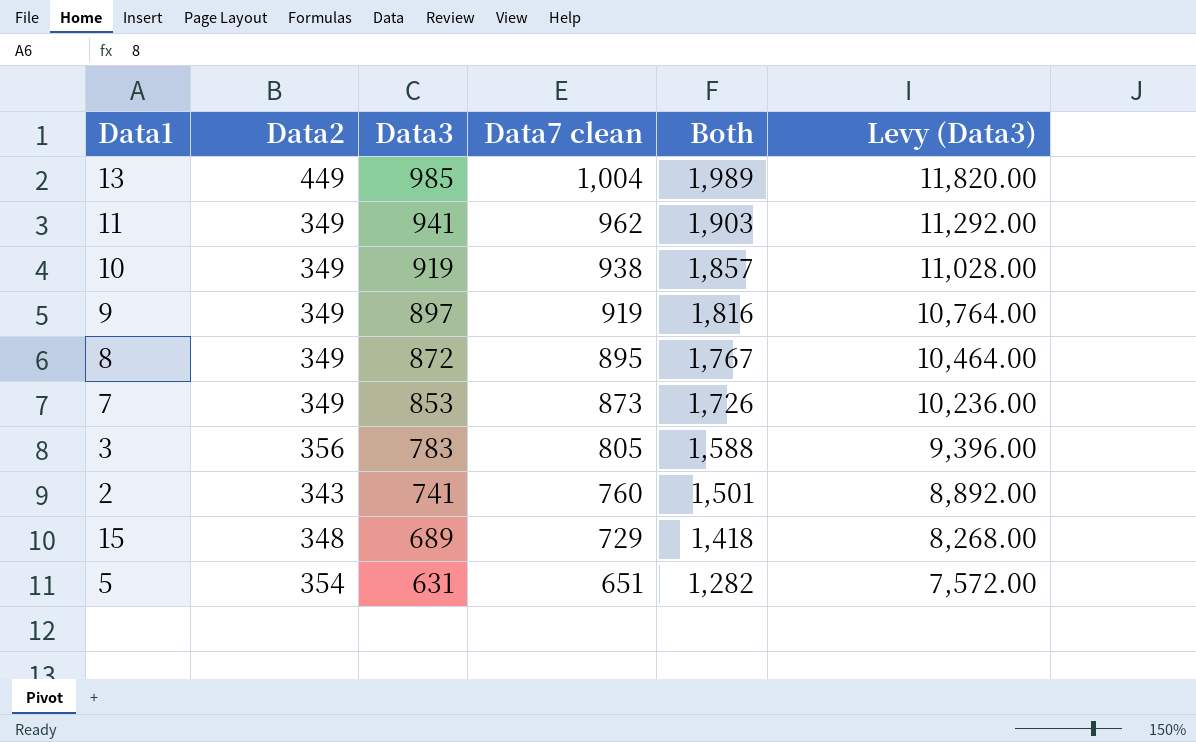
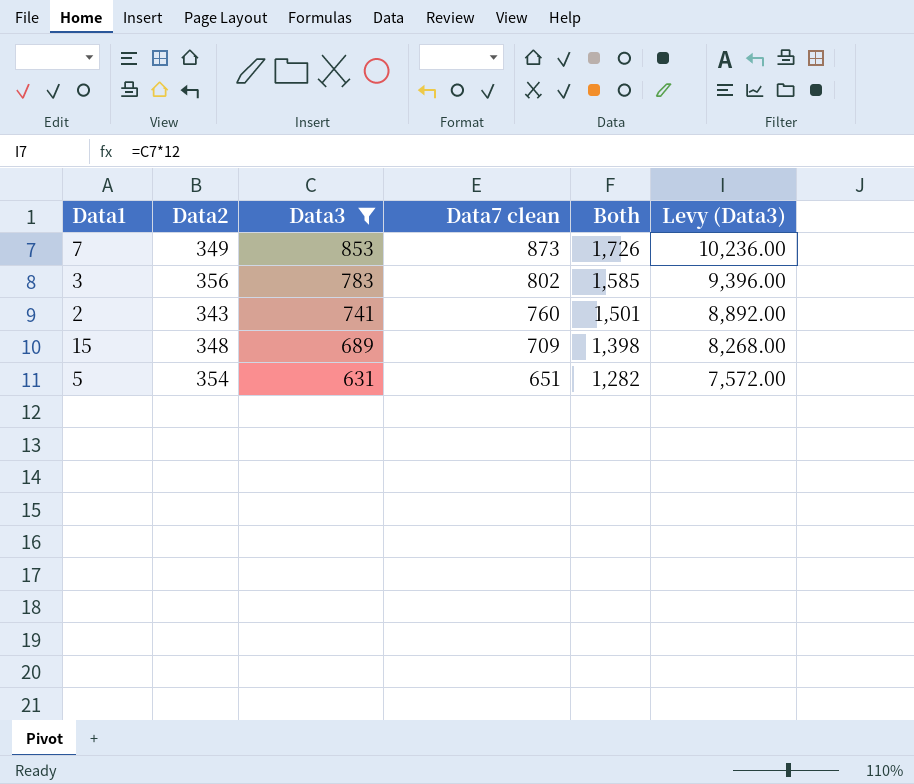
filter: none -> Data3 <= 853
3 | Data7 clean: 805 -> 802
3 | Both: 1,588 -> 1,585
15 | Data7 clean: 729 -> 709
15 | Both: 1,418 -> 1,398

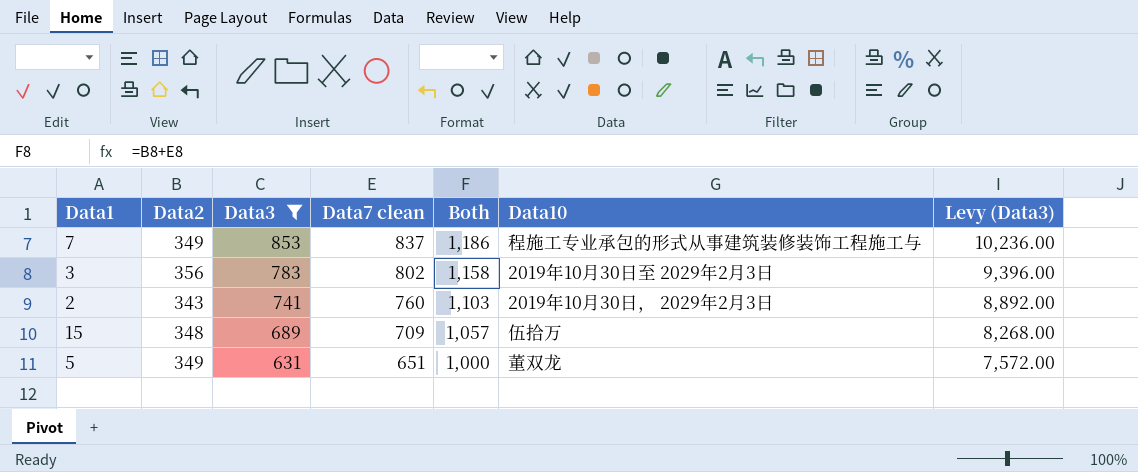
column Both | formula: [Data3] + [Data7 clean] -> [Data2] + [Data7 clean]
column Data10 | position: none -> 6
7 | Data7 clean: 873 -> 837
5 | Data2: 354 -> 349

